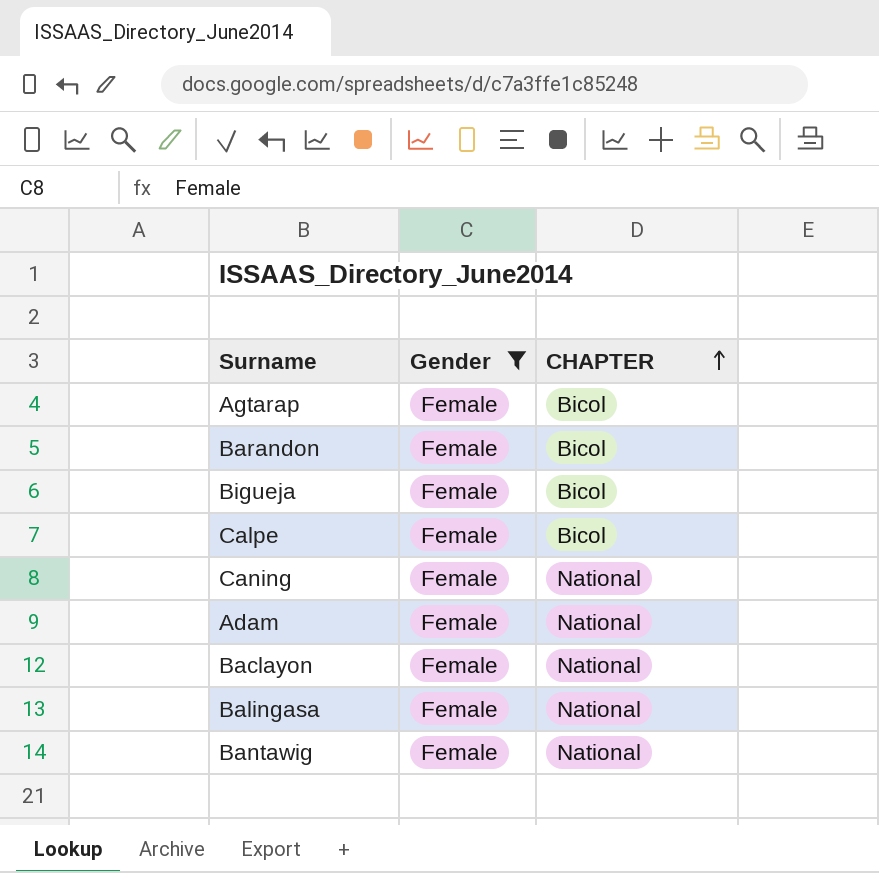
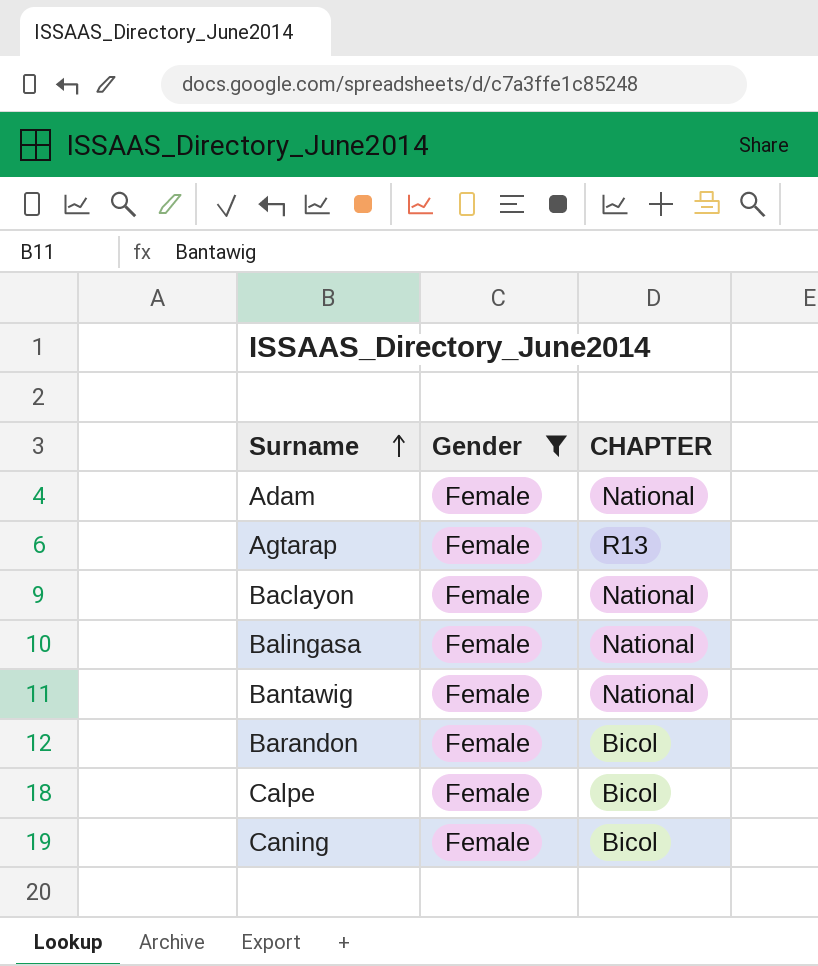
row order: CHAPTER ascending -> Surname ascending
row Bigueja: Female | Bicol -> none
Agtarap | CHAPTER: Bicol -> R13
Caning | CHAPTER: National -> Bicol

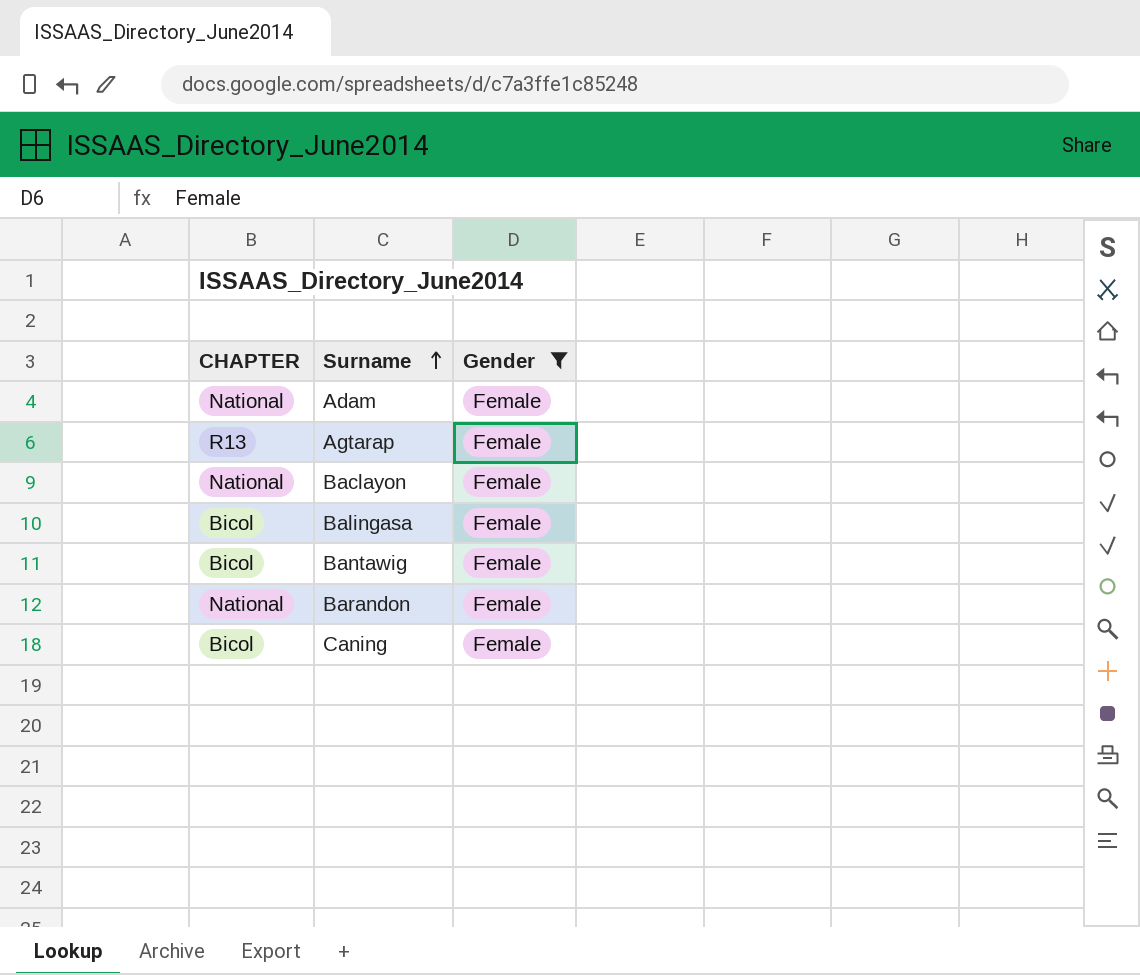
column CHAPTER | position: 3 -> 1
row Calpe: Female | Bicol -> none
Balingasa | CHAPTER: National -> Bicol
Bantawig | CHAPTER: National -> Bicol
Barandon | CHAPTER: Bicol -> National

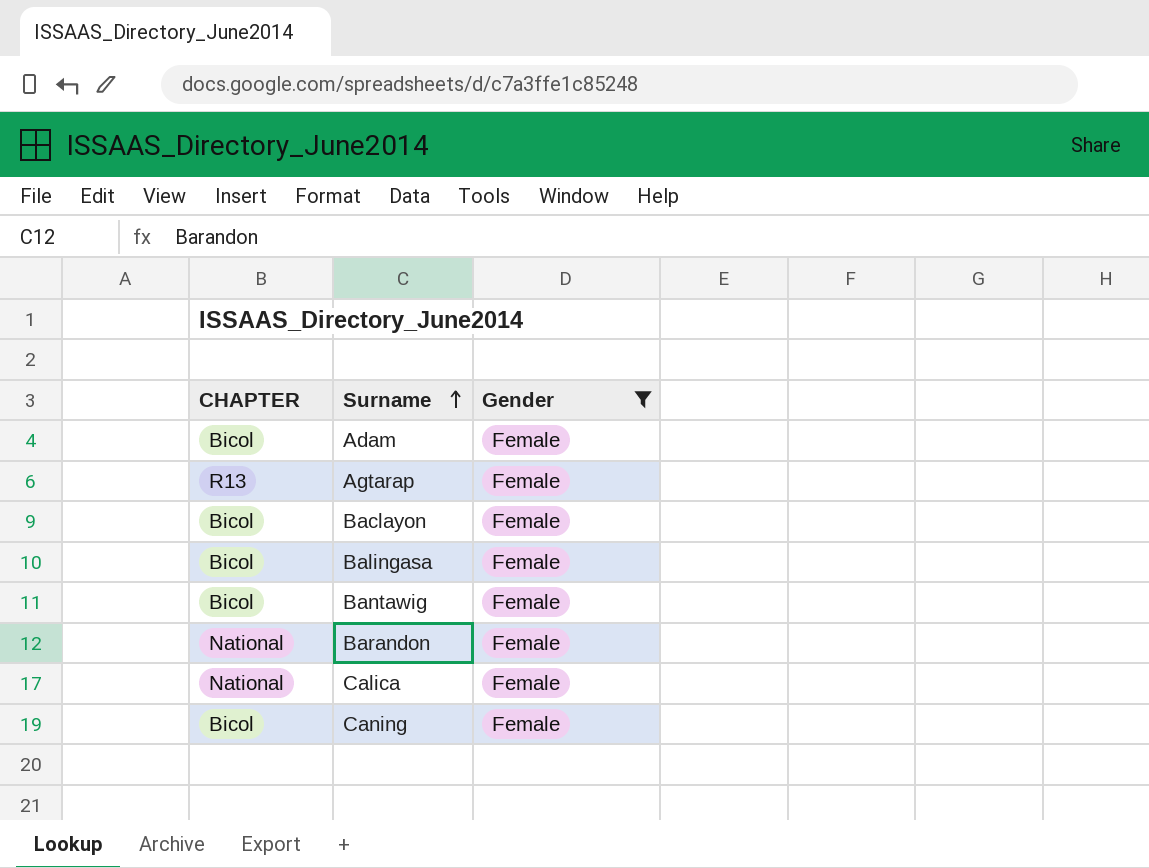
Adam | CHAPTER: National -> Bicol
Baclayon | CHAPTER: National -> Bicol
row Calica: none -> National | Female

